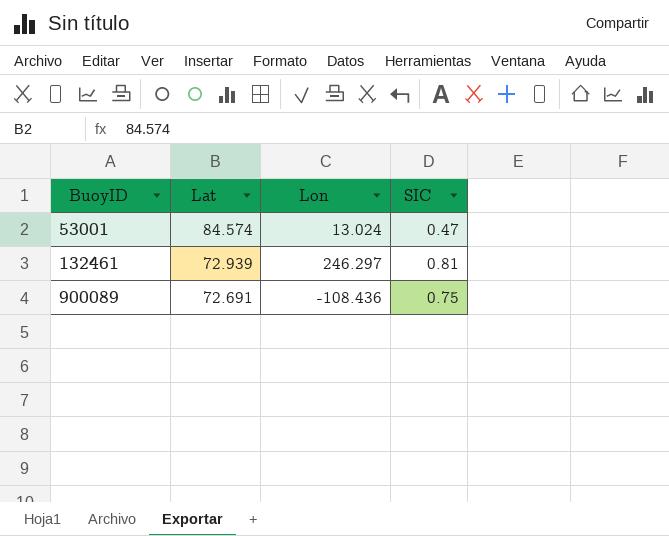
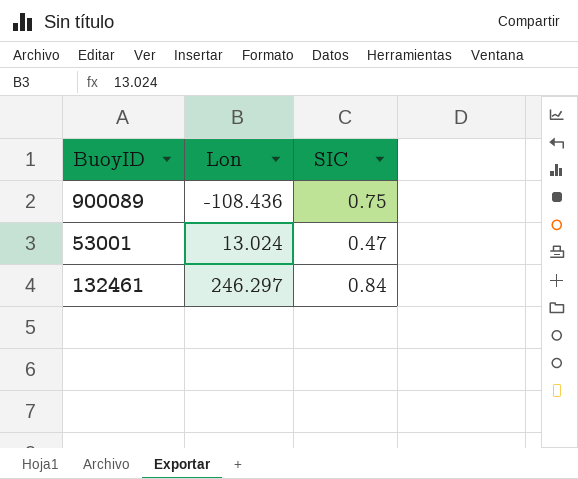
row order: BuoyID ascending -> Lon ascending
column Lat | position: 2 -> none
132461 | SIC: 0.81 -> 0.84

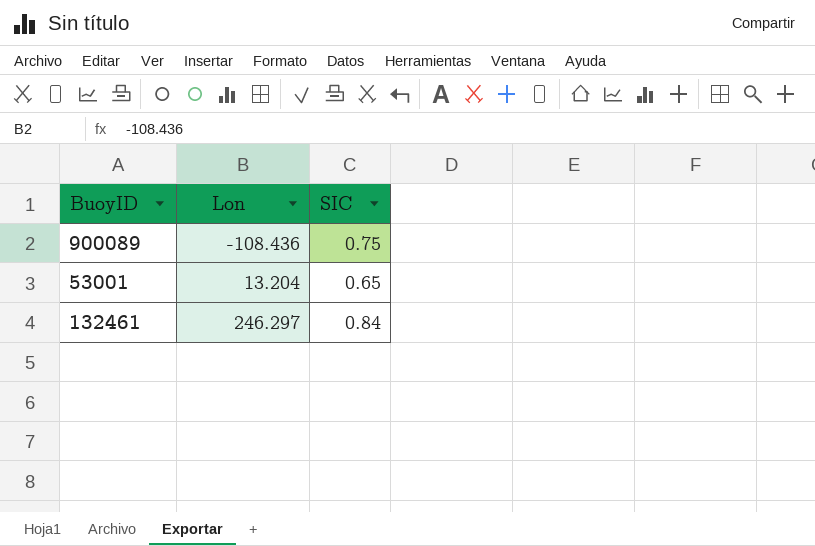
53001 | Lon: 13.024 -> 13.204
53001 | SIC: 0.47 -> 0.65

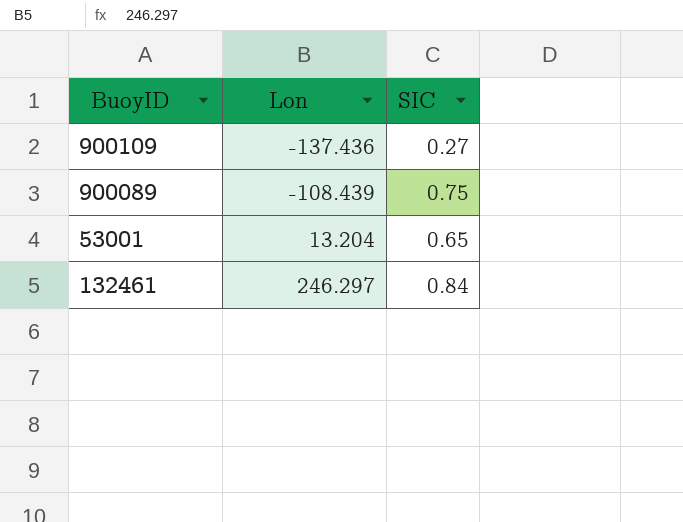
row 900109: none -> -137.436 | 0.27
900089 | Lon: -108.436 -> -108.439

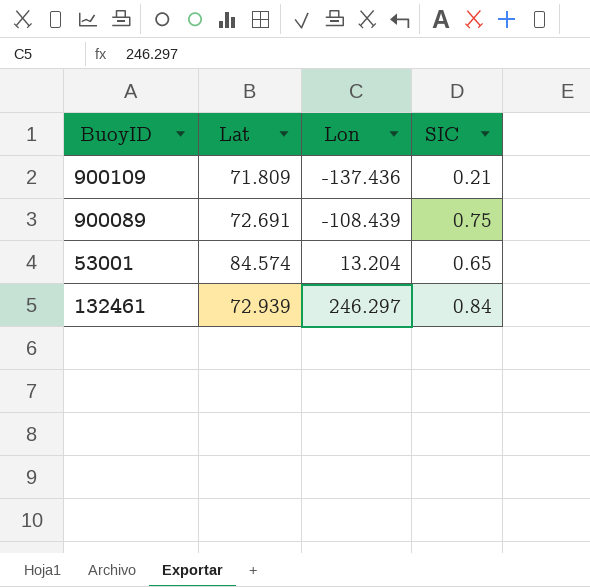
column Lat | position: none -> 2
900109 | SIC: 0.27 -> 0.21

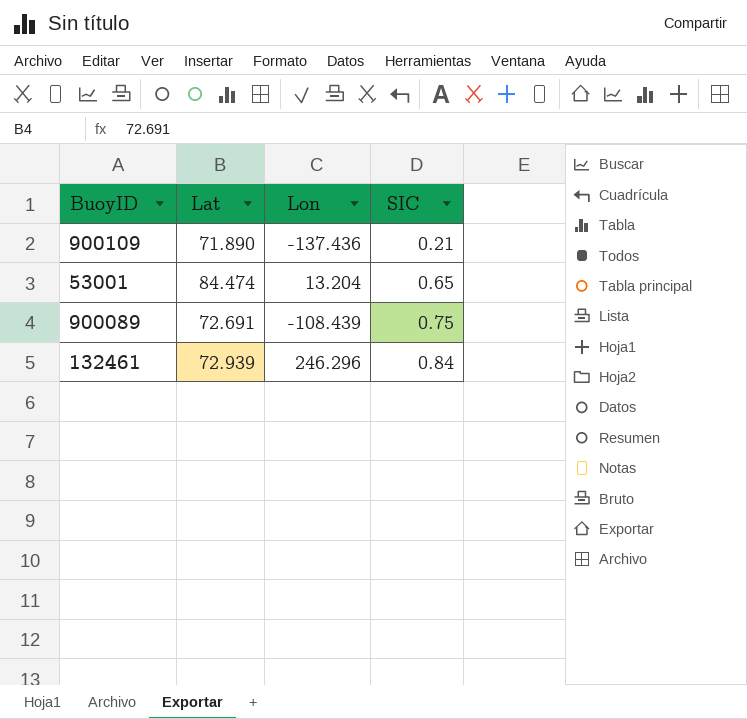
row order: Lon ascending -> SIC ascending
900109 | Lat: 71.809 -> 71.890
53001 | Lat: 84.574 -> 84.474
132461 | Lon: 246.297 -> 246.296

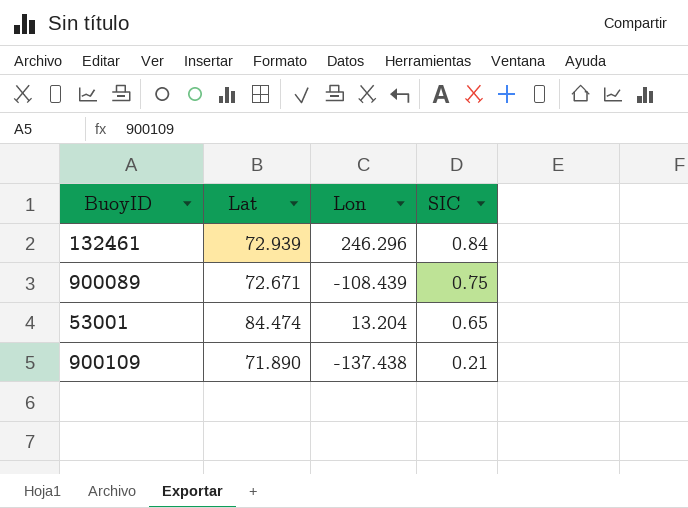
row order: SIC ascending -> SIC descending
900089 | Lat: 72.691 -> 72.671
900109 | Lon: -137.436 -> -137.438

